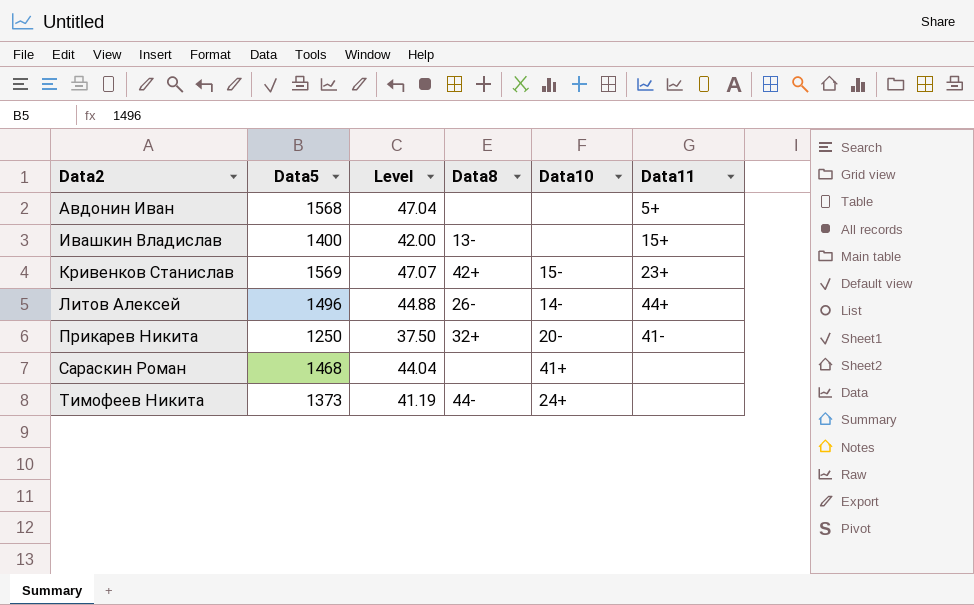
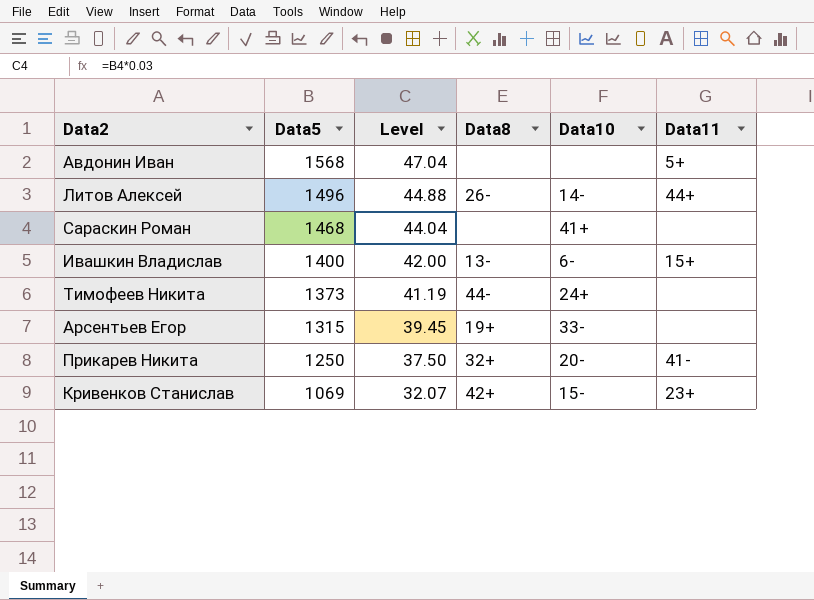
row order: Data2 ascending -> Data5 descending
Ивашкин Владислав | Data10: none -> 6-
row Арсентьев Егор: none -> 1315 | 39.45 | 19+ | 33- | none
Кривенков Станислав | Data5: 1569 -> 1069
Кривенков Станислав | Level: 47.07 -> 32.07

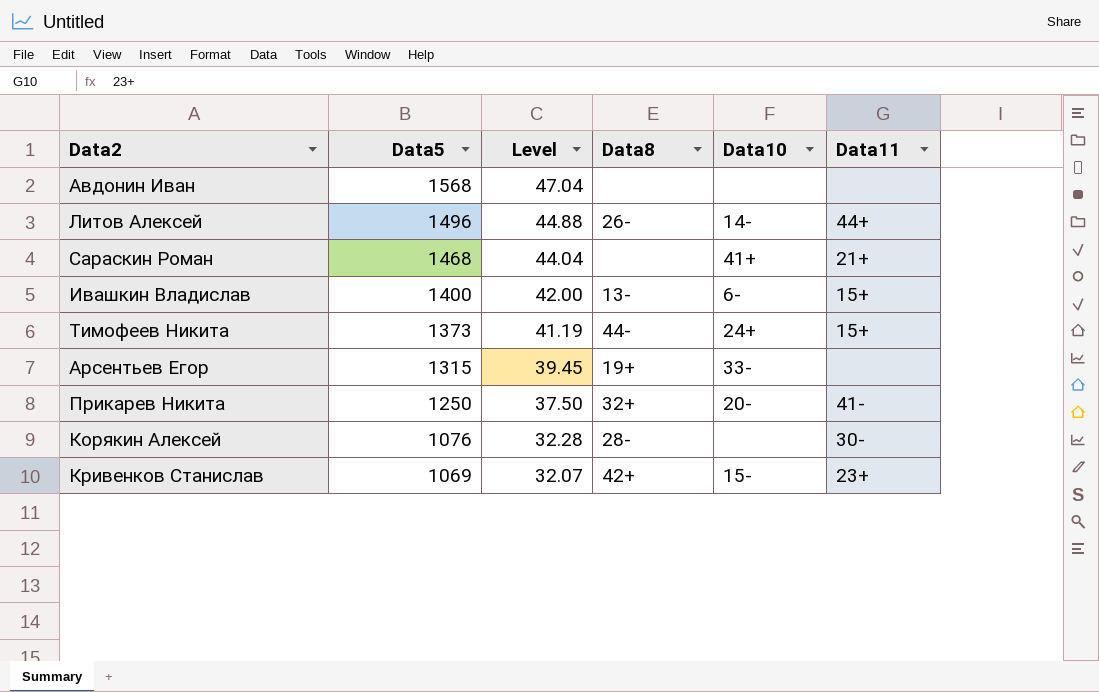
Авдонин Иван | Data11: 5+ -> none
Сараскин Роман | Data11: none -> 21+
Тимофеев Никита | Data11: none -> 15+
row Корякин Алексей: none -> 1076 | 32.28 | 28- | none | 30-

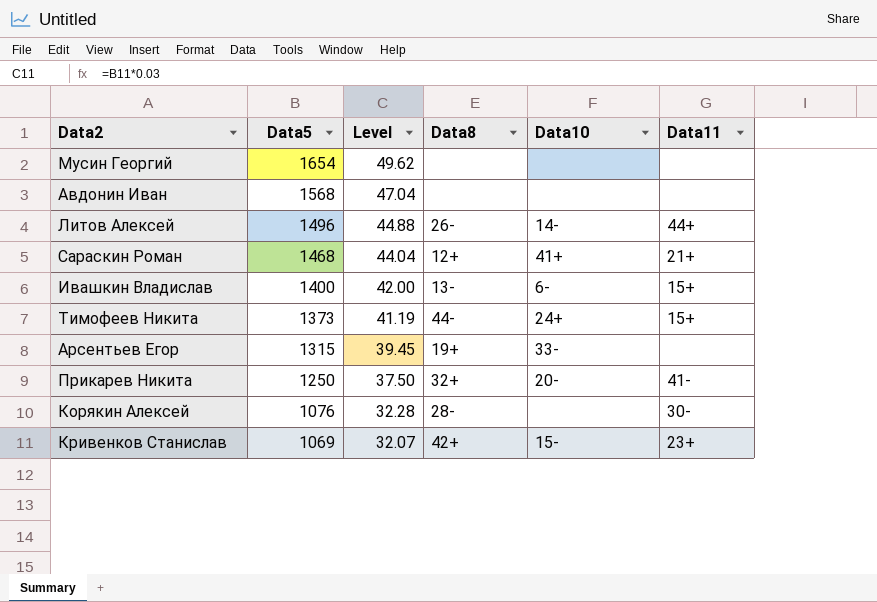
row Мусин Георгий: none -> 1654 | 49.62 | none | none | none
Сараскин Роман | Data8: none -> 12+

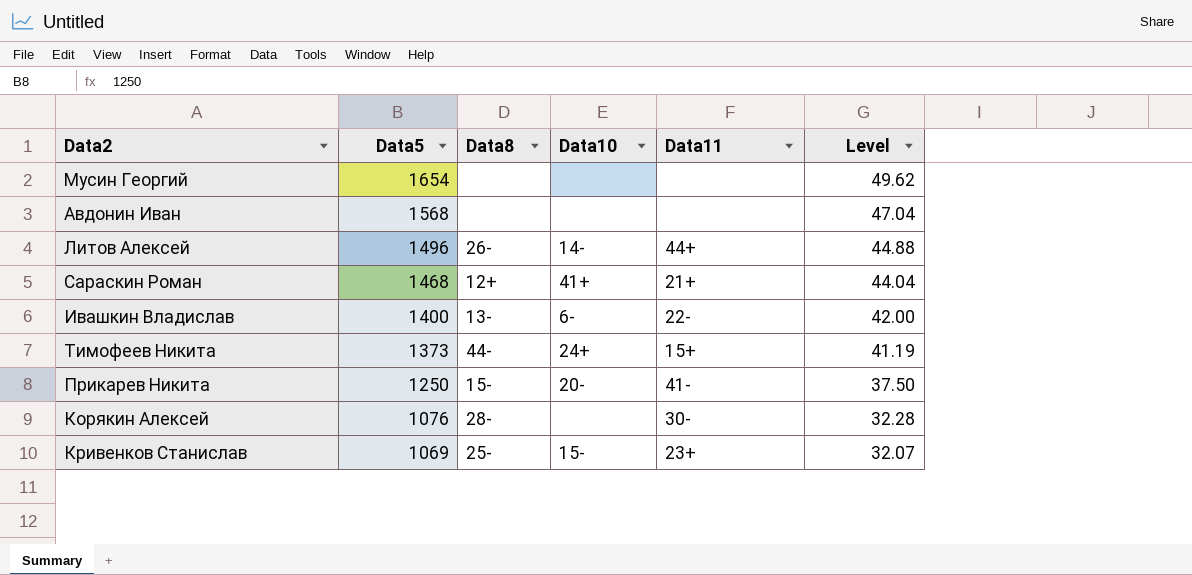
column Level | position: 3 -> 6
row Арсентьев Егор: 1315 | 39.45 | 19+ | 33- | none -> none
Ивашкин Владислав | Data11: 15+ -> 22-
Прикарев Никита | Data8: 32+ -> 15-
Кривенков Станислав | Data8: 42+ -> 25-

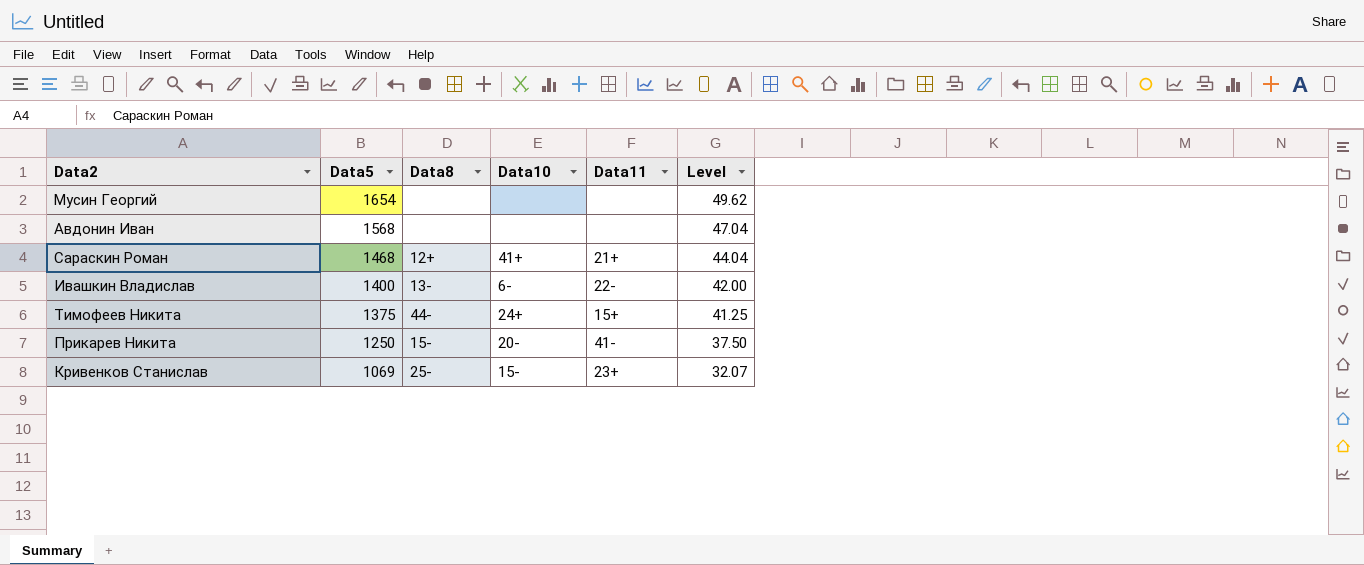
row Литов Алексей: 1496 | 26- | 14- | 44+ | 44.88 -> none
row Корякин Алексей: 1076 | 28- | none | 30- | 32.28 -> none
Тимофеев Никита | Data5: 1373 -> 1375
Тимофеев Никита | Level: 41.19 -> 41.25

